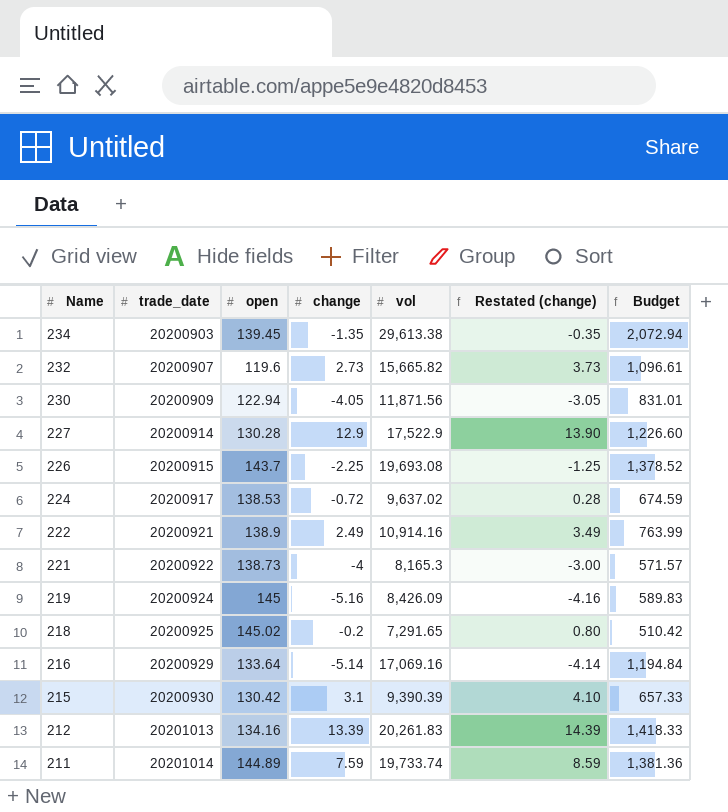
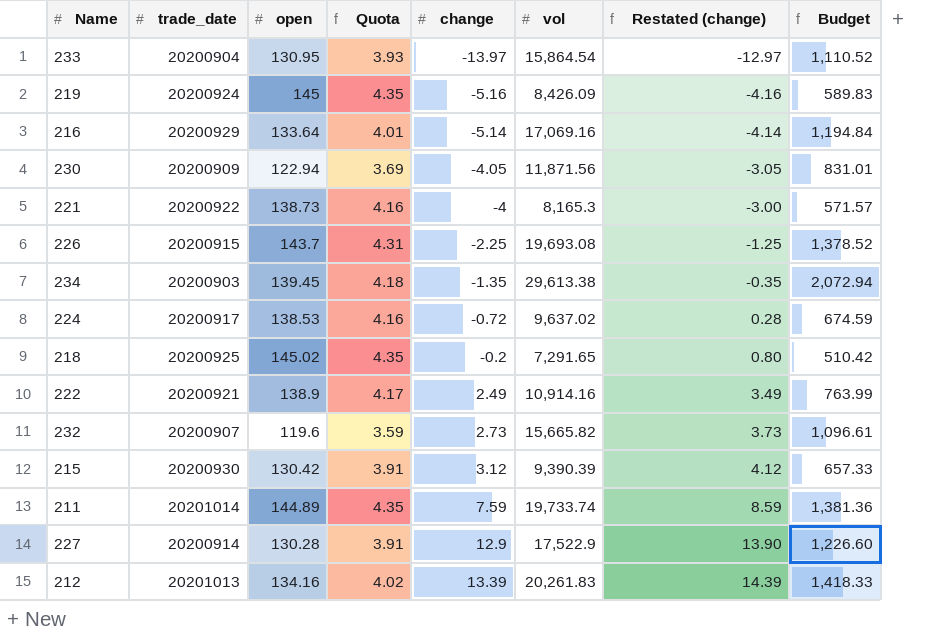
row order: Name descending -> change ascending
column Quota | formula: none -> [open] * 0.03
row 233: none -> 20200904 | 130.95 | 3.93 | -13.97 | 15,864.54 | -12.97 | 1,110.52
215 | change: 3.1 -> 3.12
215 | Restated (change): 4.10 -> 4.12

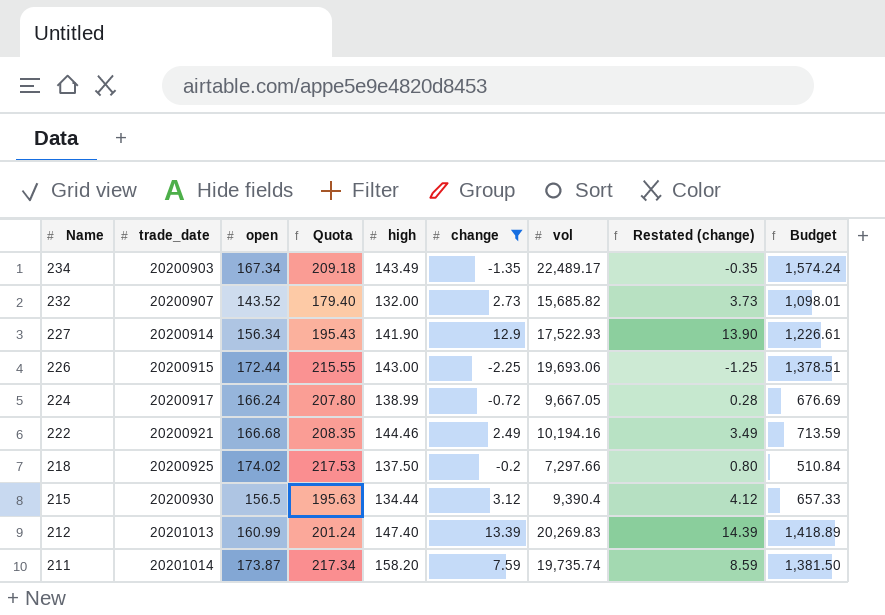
filter: none -> change >= -2.25
row order: change ascending -> Name descending
column Quota | formula: [open] * 0.03 -> [open] * 1.25
column high | position: none -> 5
234 | open: 139.45 -> 167.34
234 | vol: 29,613.38 -> 22,489.17
234 | Budget: 2,072.94 -> 1,574.24
232 | open: 119.6 -> 143.52
232 | vol: 15,665.82 -> 15,685.82
232 | Budget: 1,096.61 -> 1,098.01
227 | open: 130.28 -> 156.34
227 | vol: 17,522.9 -> 17,522.93
227 | Budget: 1,226.60 -> 1,226.61
226 | open: 143.7 -> 172.44
226 | vol: 19,693.08 -> 19,693.06
226 | Budget: 1,378.52 -> 1,378.51
224 | open: 138.53 -> 166.24
224 | vol: 9,637.02 -> 9,667.05
224 | Budget: 674.59 -> 676.69
222 | open: 138.9 -> 166.68
222 | vol: 10,914.16 -> 10,194.16
222 | Budget: 763.99 -> 713.59
218 | open: 145.02 -> 174.02
218 | vol: 7,291.65 -> 7,297.66
218 | Budget: 510.42 -> 510.84
215 | open: 130.42 -> 156.5
215 | vol: 9,390.39 -> 9,390.4
212 | open: 134.16 -> 160.99
212 | vol: 20,261.83 -> 20,269.83
212 | Budget: 1,418.33 -> 1,418.89
211 | open: 144.89 -> 173.87
211 | vol: 19,733.74 -> 19,735.74
211 | Budget: 1,381.36 -> 1,381.50

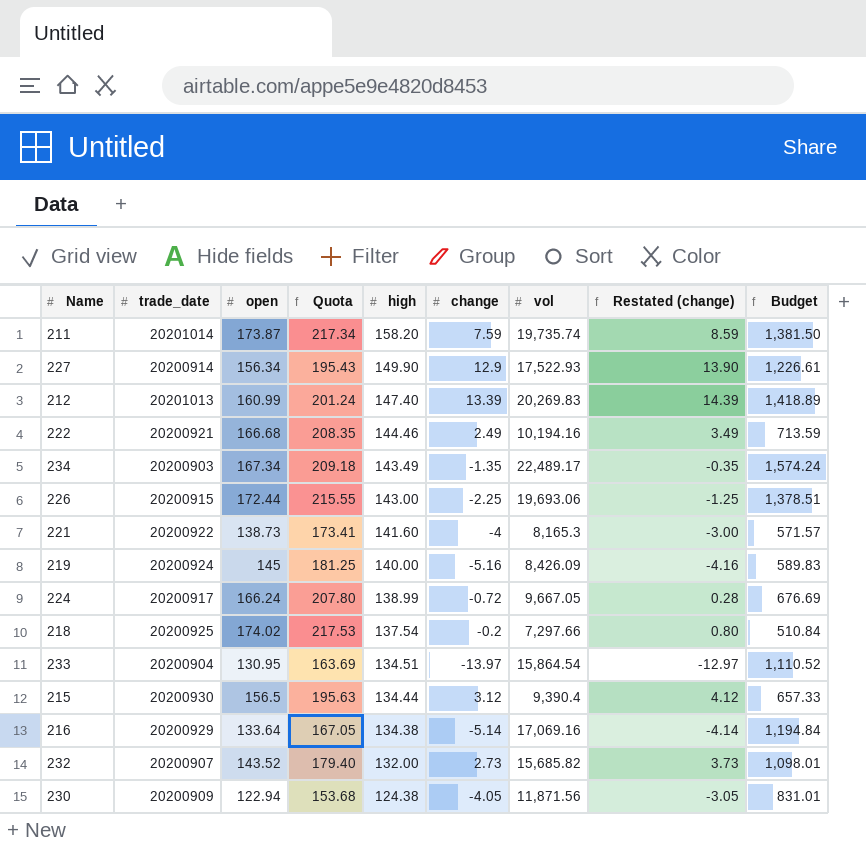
filter: change >= -2.25 -> none
row order: Name descending -> high descending
227 | high: 141.90 -> 149.90
218 | high: 137.50 -> 137.54

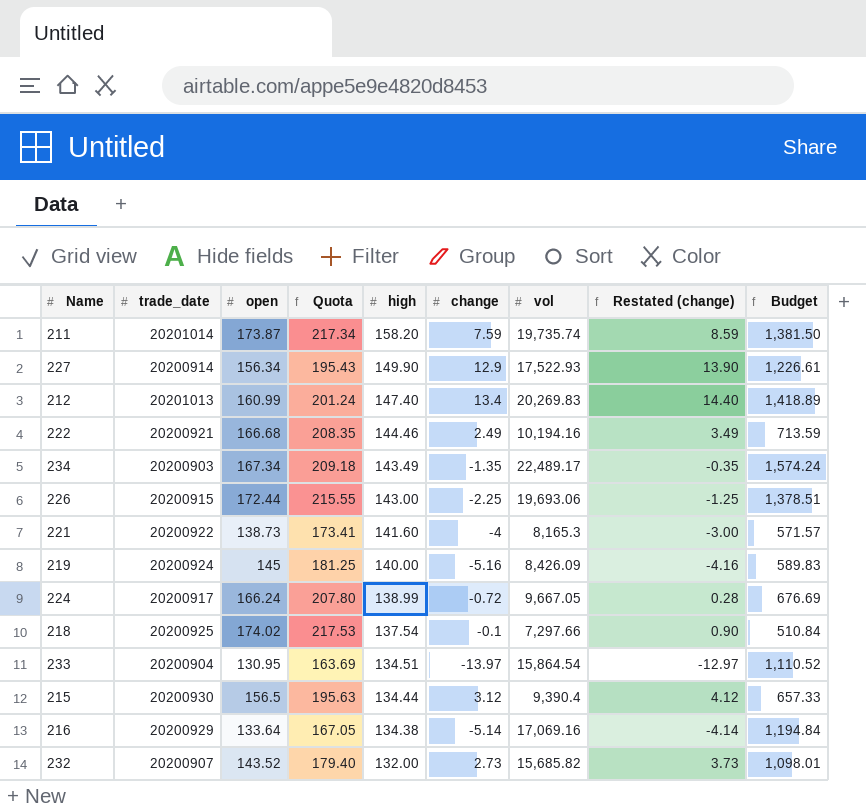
row 230: 20200909 | 122.94 | 153.68 | 124.38 | -4.05 | 11,871.56 | -3.05 | 831.01 -> none
212 | change: 13.39 -> 13.4
212 | Restated (change): 14.39 -> 14.40
218 | change: -0.2 -> -0.1
218 | Restated (change): 0.80 -> 0.90

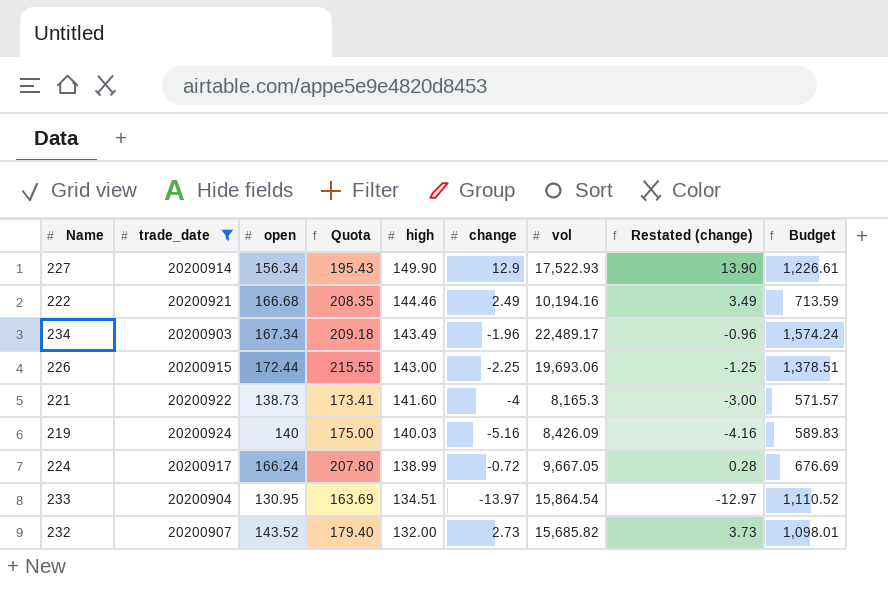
filter: none -> trade_date <= 20200924
234 | change: -1.35 -> -1.96
234 | Restated (change): -0.35 -> -0.96
219 | open: 145 -> 140
219 | Quota: 181.25 -> 175.00
219 | high: 140.00 -> 140.03

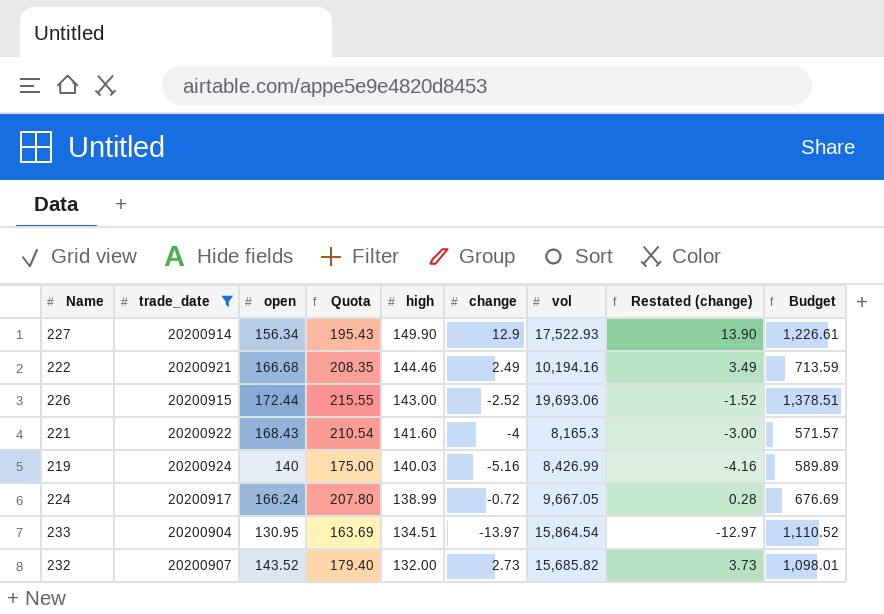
row 234: 20200903 | 167.34 | 209.18 | 143.49 | -1.96 | 22,489.17 | -0.96 | 1,574.24 -> none
226 | change: -2.25 -> -2.52
226 | Restated (change): -1.25 -> -1.52
221 | open: 138.73 -> 168.43
221 | Quota: 173.41 -> 210.54
219 | vol: 8,426.09 -> 8,426.99
219 | Budget: 589.83 -> 589.89

